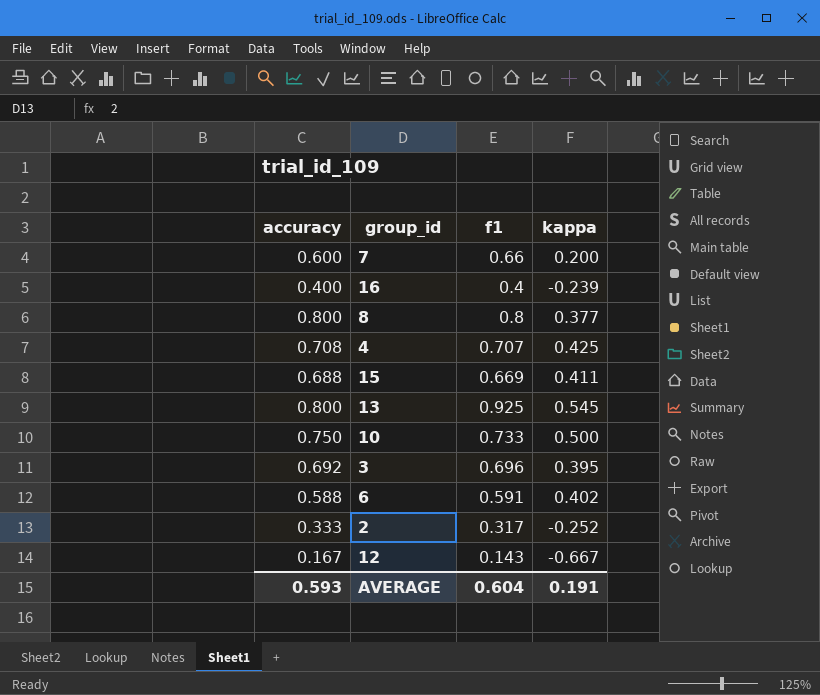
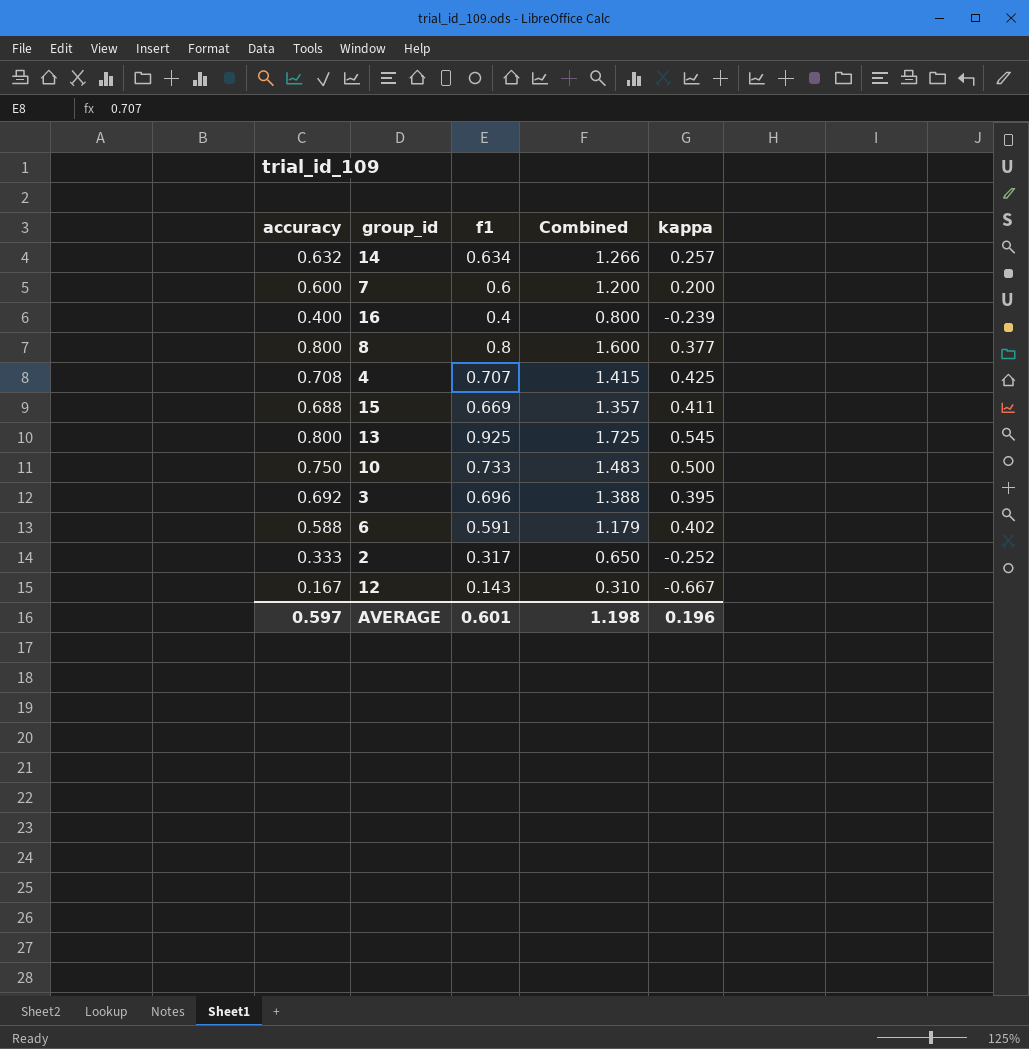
column Combined | formula: none -> [accuracy] + [f1]
row 14: none -> 0.632 | 0.634 | 1.266 | 0.257
7 | f1: 0.66 -> 0.6
AVERAGE | accuracy: 0.593 -> 0.597
AVERAGE | f1: 0.604 -> 0.601
AVERAGE | kappa: 0.191 -> 0.196

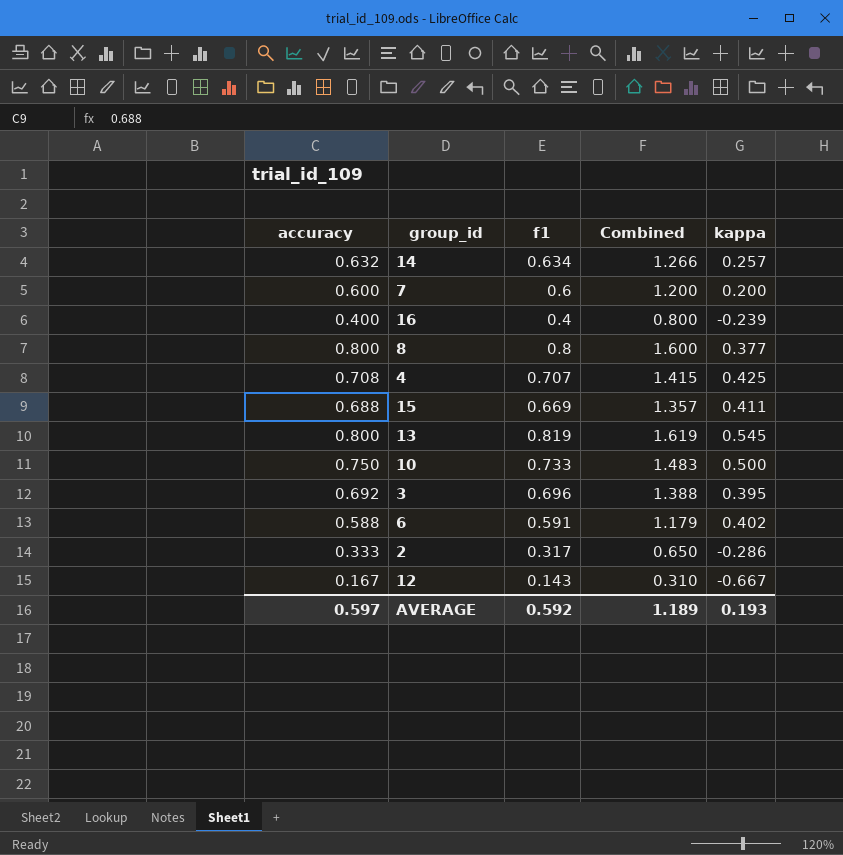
13 | f1: 0.925 -> 0.819
13 | Combined: 1.725 -> 1.619
2 | kappa: -0.252 -> -0.286
AVERAGE | f1: 0.601 -> 0.592
AVERAGE | Combined: 1.198 -> 1.189
AVERAGE | kappa: 0.196 -> 0.193

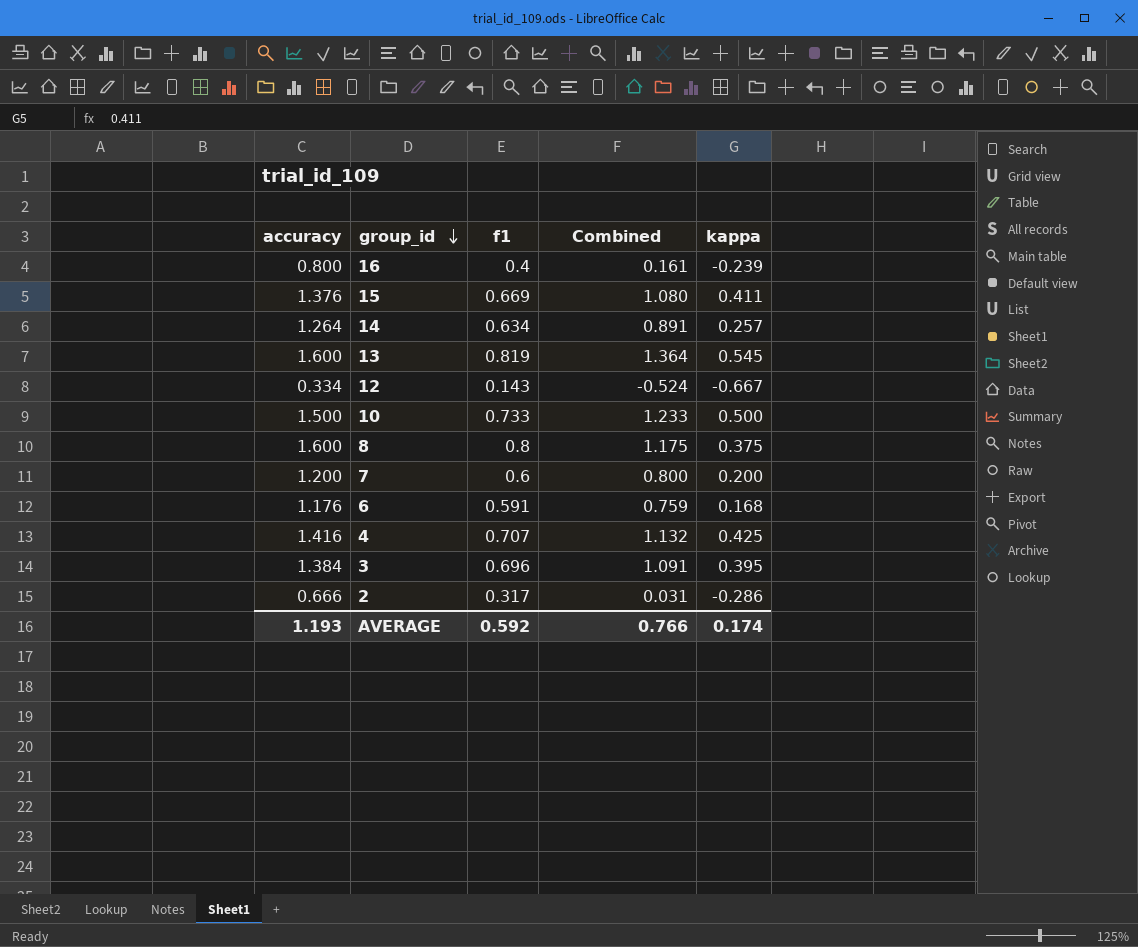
row order: none -> group_id descending
column Combined | formula: [accuracy] + [f1] -> [f1] + [kappa]
16 | accuracy: 0.400 -> 0.800
15 | accuracy: 0.688 -> 1.376
14 | accuracy: 0.632 -> 1.264
13 | accuracy: 0.800 -> 1.600
12 | accuracy: 0.167 -> 0.334
10 | accuracy: 0.750 -> 1.500
8 | accuracy: 0.800 -> 1.600
8 | kappa: 0.377 -> 0.375
7 | accuracy: 0.600 -> 1.200
6 | accuracy: 0.588 -> 1.176
6 | kappa: 0.402 -> 0.168
4 | accuracy: 0.708 -> 1.416
3 | accuracy: 0.692 -> 1.384
2 | accuracy: 0.333 -> 0.666
AVERAGE | accuracy: 0.597 -> 1.193
AVERAGE | Combined: 1.189 -> 0.766
AVERAGE | kappa: 0.193 -> 0.174

